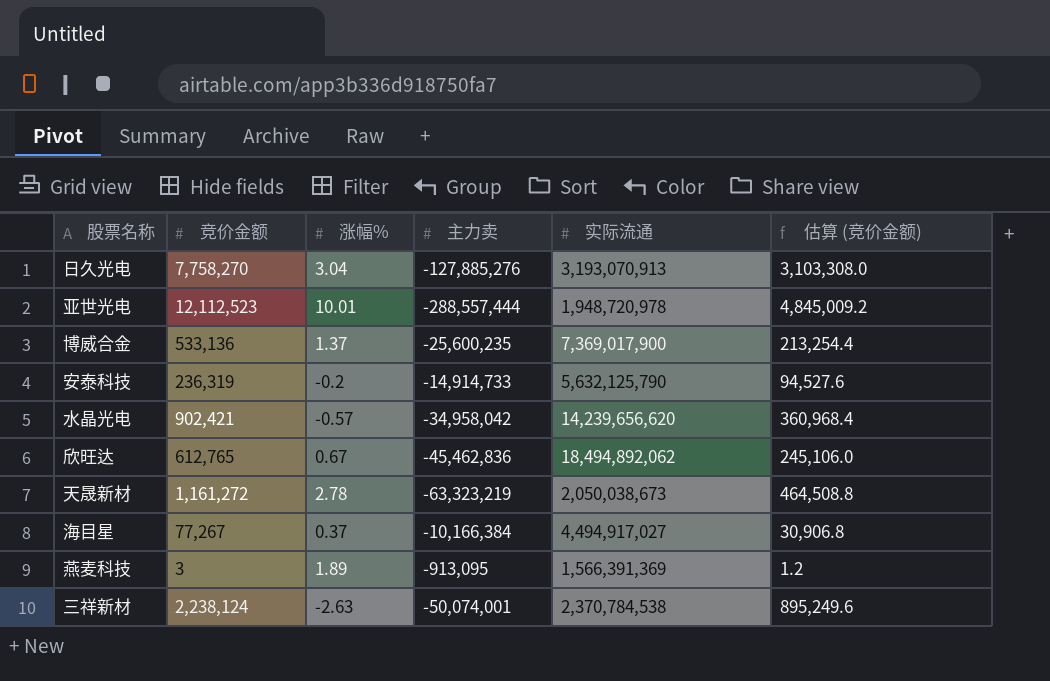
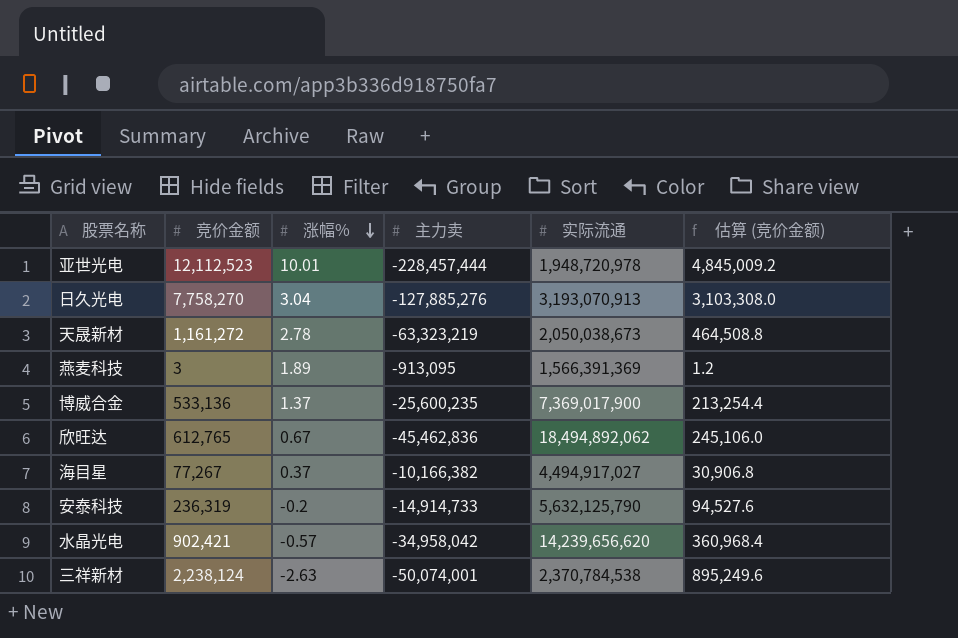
row order: none -> 涨幅% descending
亚世光电 | 主力卖: -288,557,444 -> -228,457,444
海目星 | 主力卖: -10,166,384 -> -10,166,382

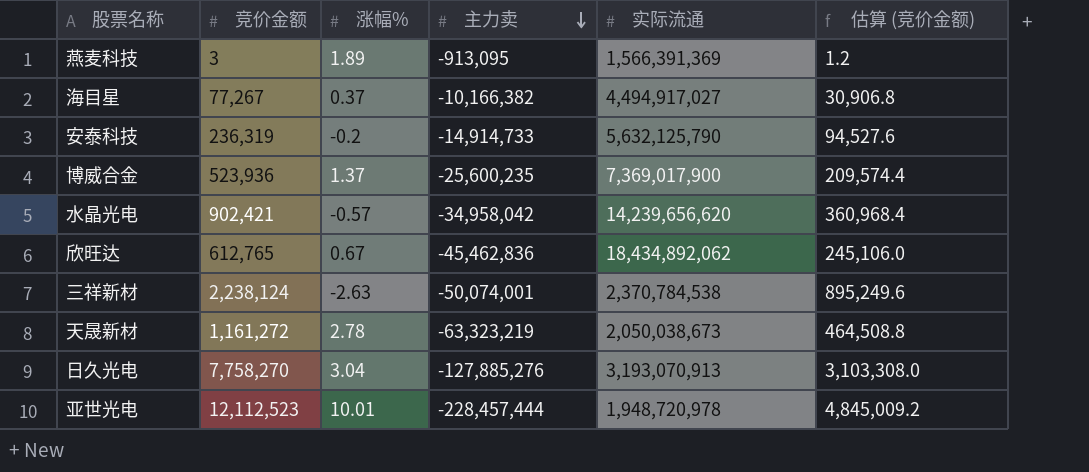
row order: 涨幅% descending -> 主力卖 descending
博威合金 | 竞价金额: 533,136 -> 523,936
博威合金 | 估算 (竞价金额): 213,254.4 -> 209,574.4
欣旺达 | 实际流通: 18,494,892,062 -> 18,434,892,062

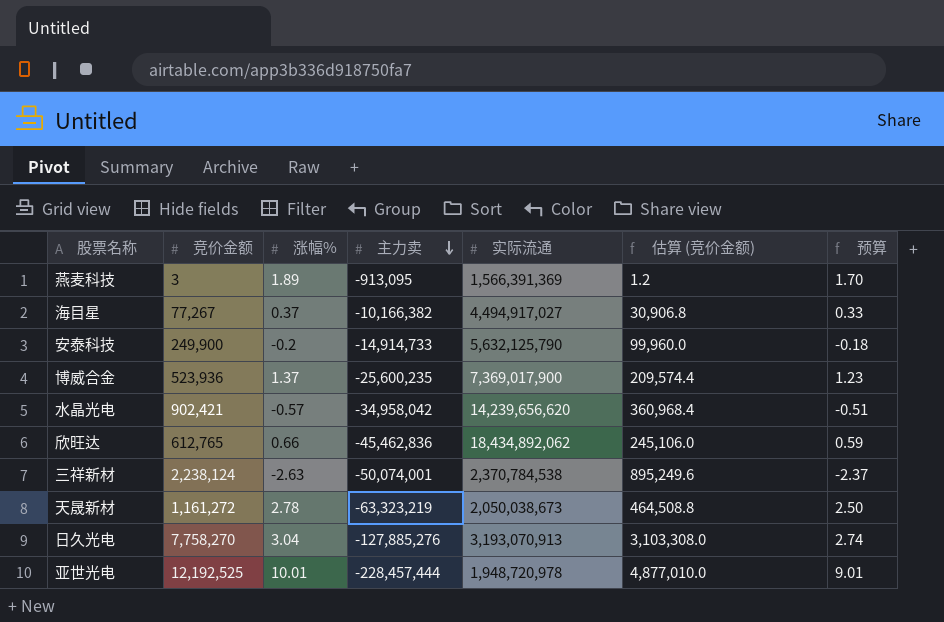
column 预算 | formula: none -> [涨幅%] * 0.9
安泰科技 | 竞价金额: 236,319 -> 249,900
安泰科技 | 估算 (竞价金额): 94,527.6 -> 99,960.0
欣旺达 | 涨幅%: 0.67 -> 0.66
亚世光电 | 竞价金额: 12,112,523 -> 12,192,525
亚世光电 | 估算 (竞价金额): 4,845,009.2 -> 4,877,010.0

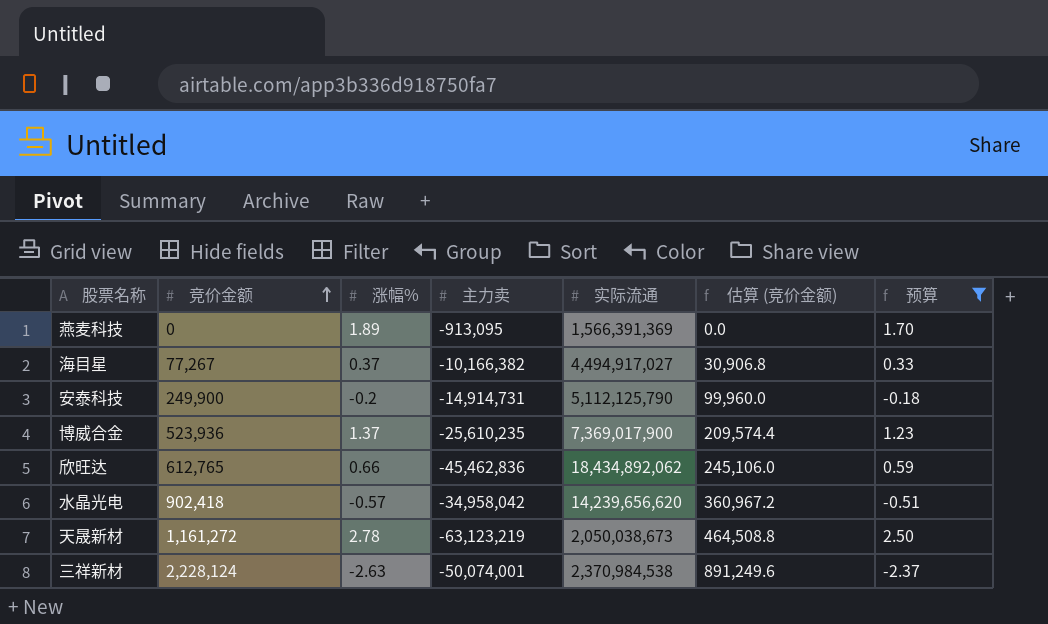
filter: none -> 预算 <= 2.50
row order: 主力卖 descending -> 竞价金额 ascending
燕麦科技 | 竞价金额: 3 -> 0
燕麦科技 | 估算 (竞价金额): 1.2 -> 0.0
安泰科技 | 主力卖: -14,914,733 -> -14,914,731
安泰科技 | 实际流通: 5,632,125,790 -> 5,112,125,790
博威合金 | 主力卖: -25,600,235 -> -25,610,235
水晶光电 | 竞价金额: 902,421 -> 902,418
水晶光电 | 估算 (竞价金额): 360,968.4 -> 360,967.2
天晟新材 | 主力卖: -63,323,219 -> -63,123,219
三祥新材 | 竞价金额: 2,238,124 -> 2,228,124
三祥新材 | 实际流通: 2,370,784,538 -> 2,370,984,538
三祥新材 | 估算 (竞价金额): 895,249.6 -> 891,249.6

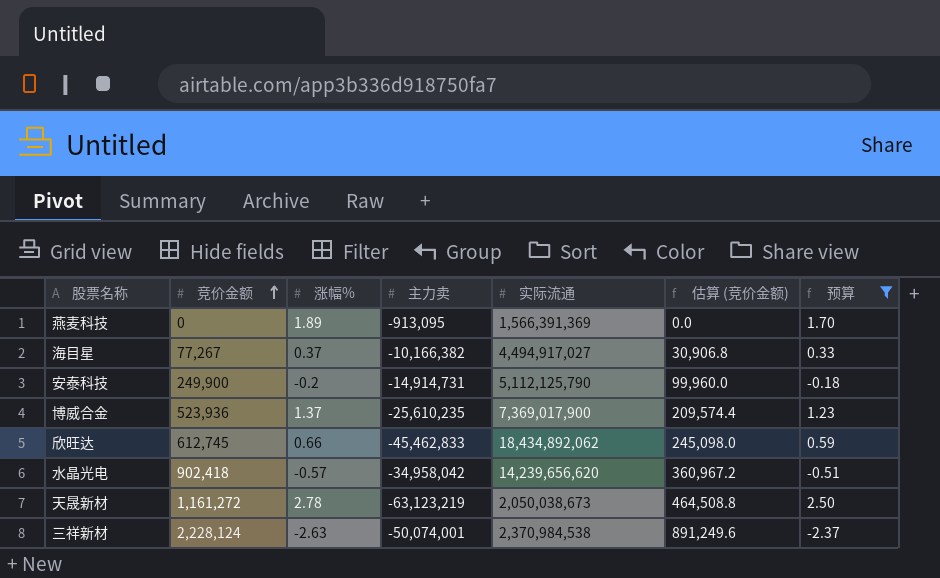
欣旺达 | 竞价金额: 612,765 -> 612,745
欣旺达 | 主力卖: -45,462,836 -> -45,462,833
欣旺达 | 估算 (竞价金额): 245,106.0 -> 245,098.0

